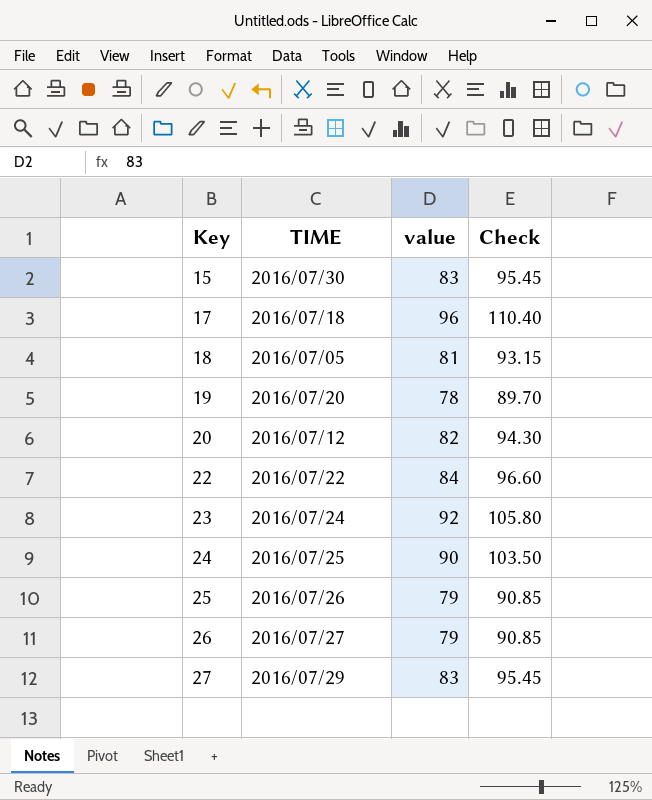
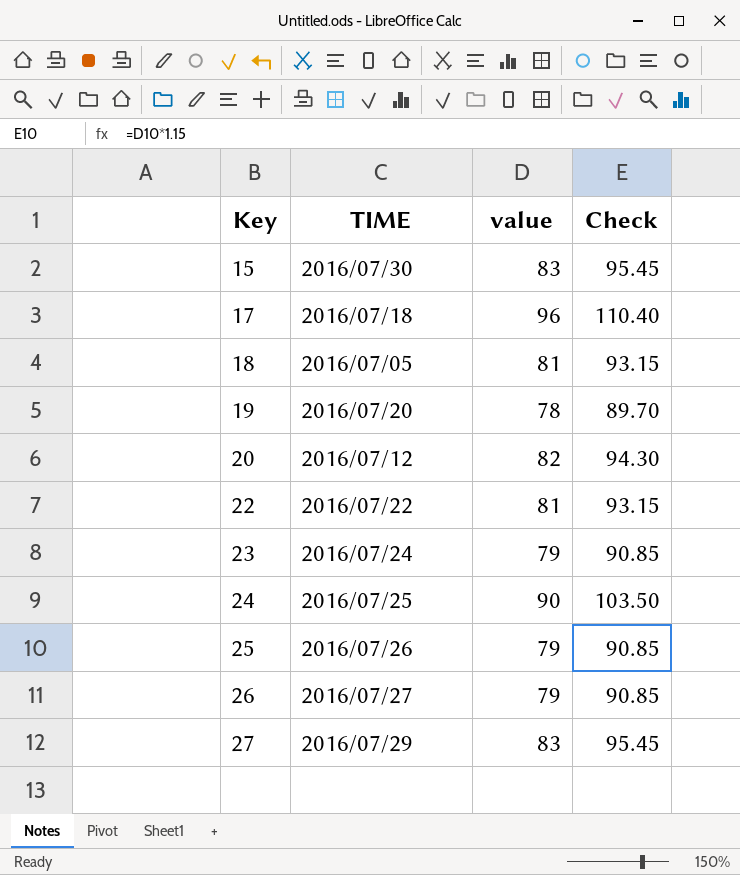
22 | value: 84 -> 81
22 | Check: 96.60 -> 93.15
23 | value: 92 -> 79
23 | Check: 105.80 -> 90.85

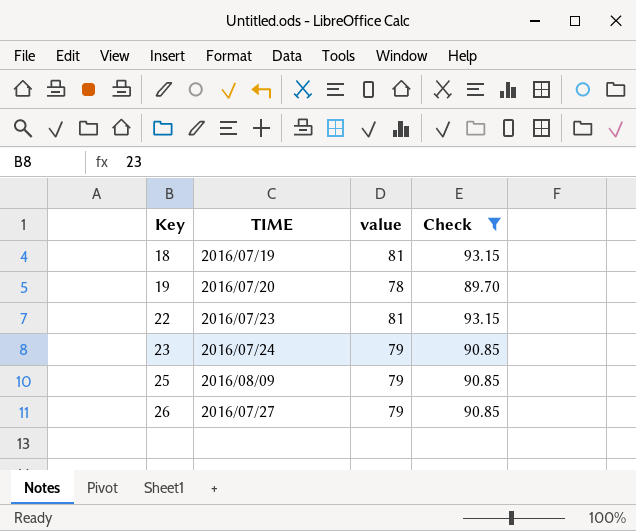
filter: none -> Check <= 93.15
18 | TIME: 2016/07/05 -> 2016/07/19
22 | TIME: 2016/07/22 -> 2016/07/23
25 | TIME: 2016/07/26 -> 2016/08/09

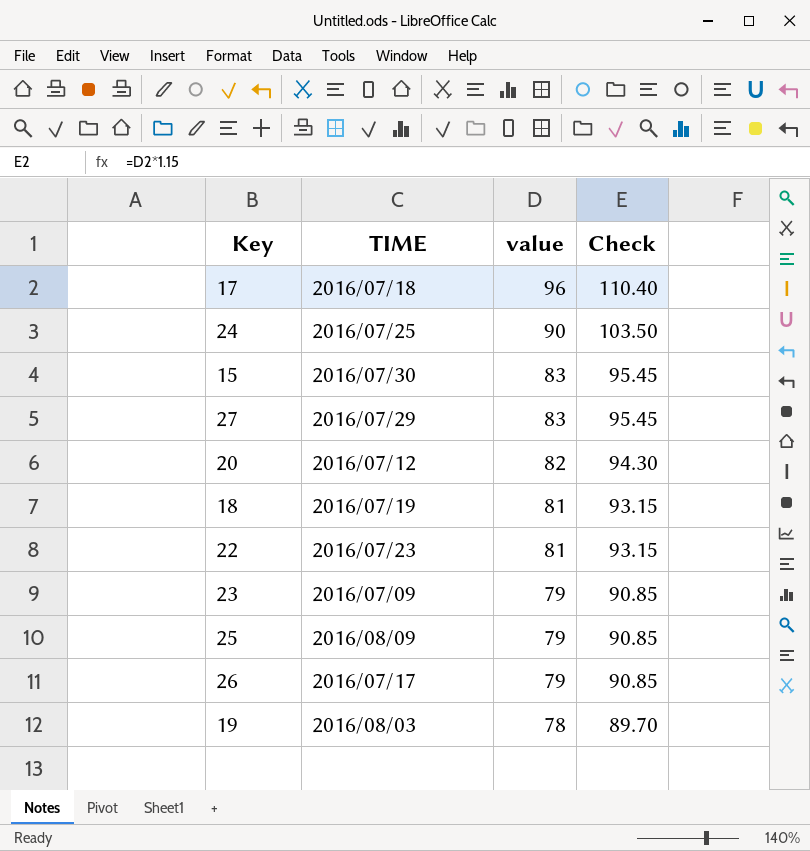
filter: Check <= 93.15 -> none
row order: Key ascending -> value descending
23 | TIME: 2016/07/24 -> 2016/07/09
26 | TIME: 2016/07/27 -> 2016/07/17
19 | TIME: 2016/07/20 -> 2016/08/03

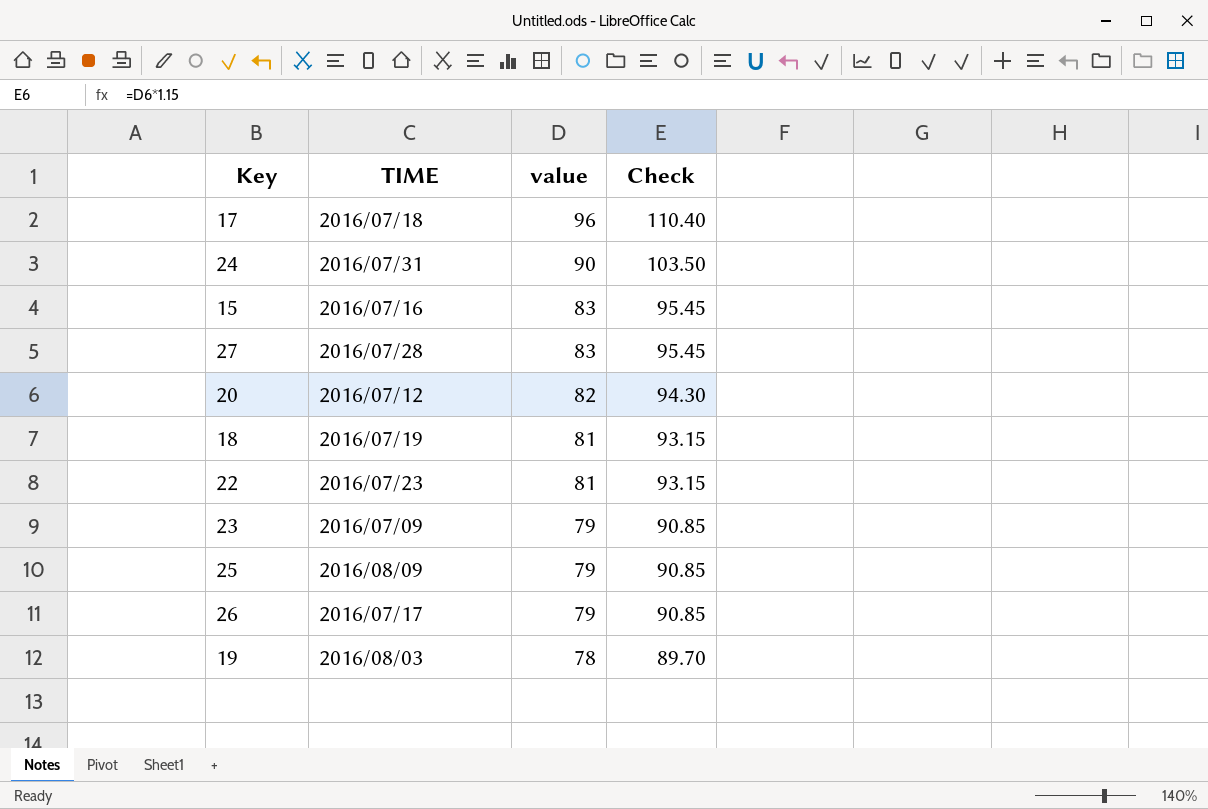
24 | TIME: 2016/07/25 -> 2016/07/31
15 | TIME: 2016/07/30 -> 2016/07/16
27 | TIME: 2016/07/29 -> 2016/07/28

